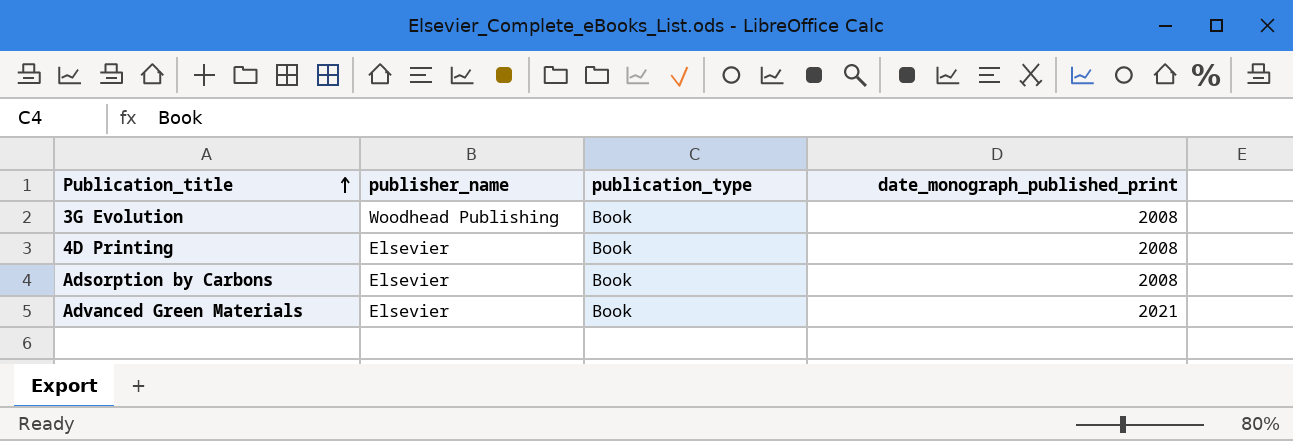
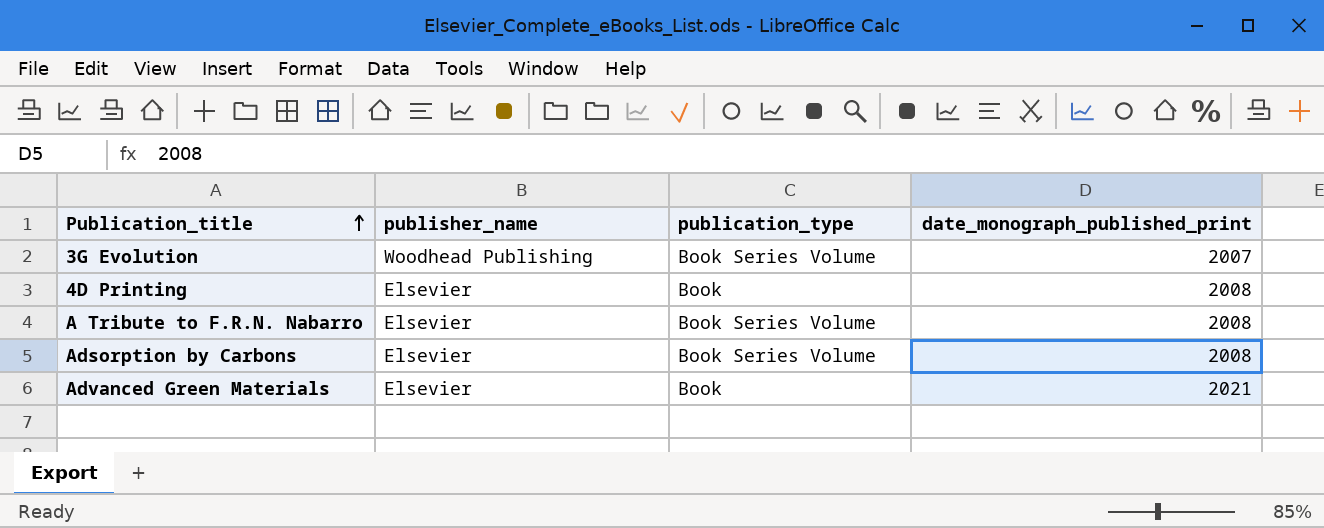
3G Evolution | publication_type: Book -> Book Series Volume
3G Evolution | date_monograph_published_print: 2008 -> 2007
row A Tribute to F.R.N. Nabarro: none -> Elsevier | Book Series Volume | 2008
Adsorption by Carbons | publication_type: Book -> Book Series Volume

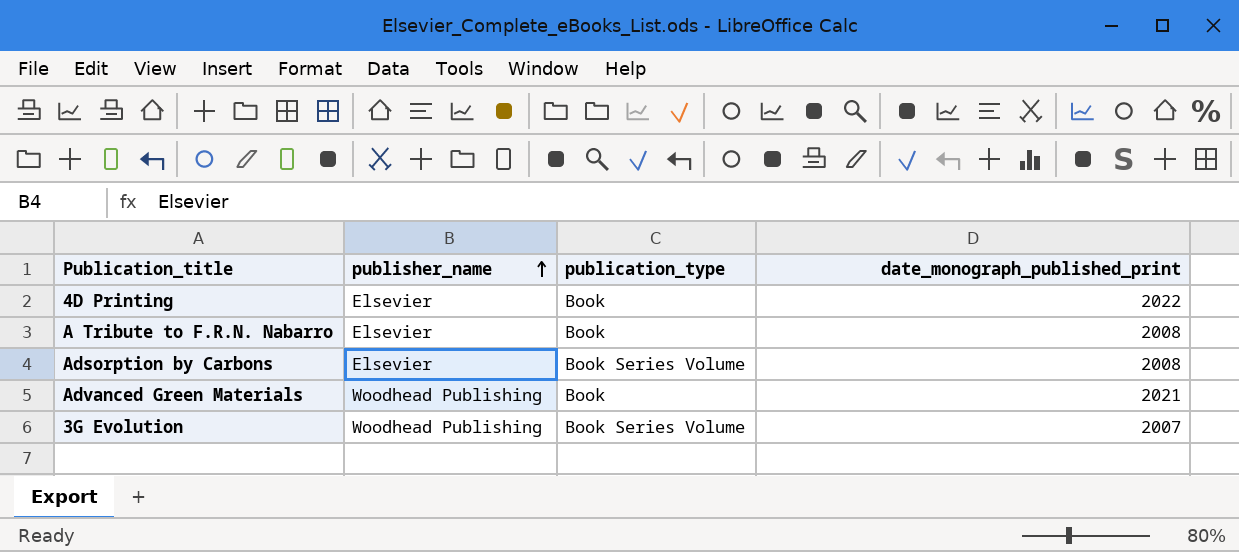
row order: Publication_title ascending -> publisher_name ascending
4D Printing | date_monograph_published_print: 2008 -> 2022
A Tribute to F.R.N. Nabarro | publication_type: Book Series Volume -> Book
Advanced Green Materials | publisher_name: Elsevier -> Woodhead Publishing

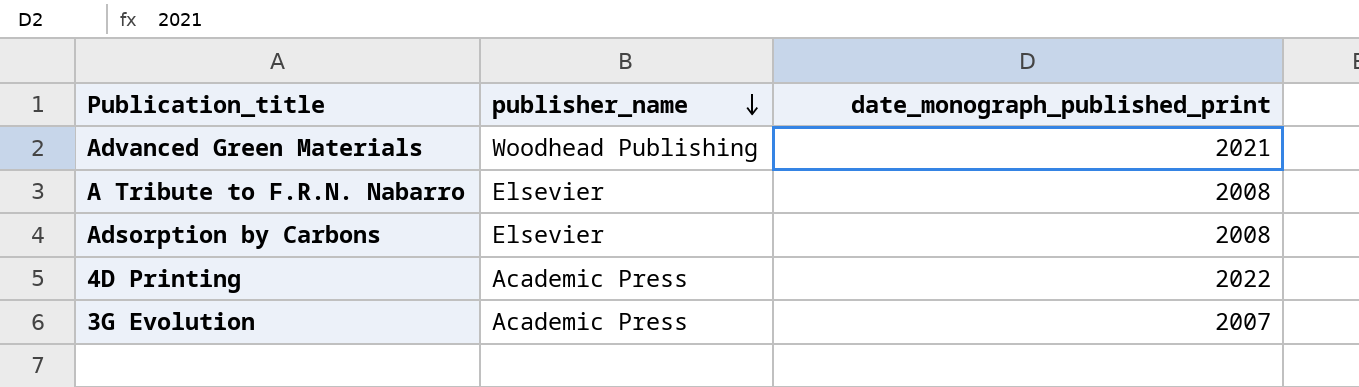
row order: publisher_name ascending -> publisher_name descending
column publication_type | position: 3 -> none
4D Printing | publisher_name: Elsevier -> Academic Press
3G Evolution | publisher_name: Woodhead Publishing -> Academic Press

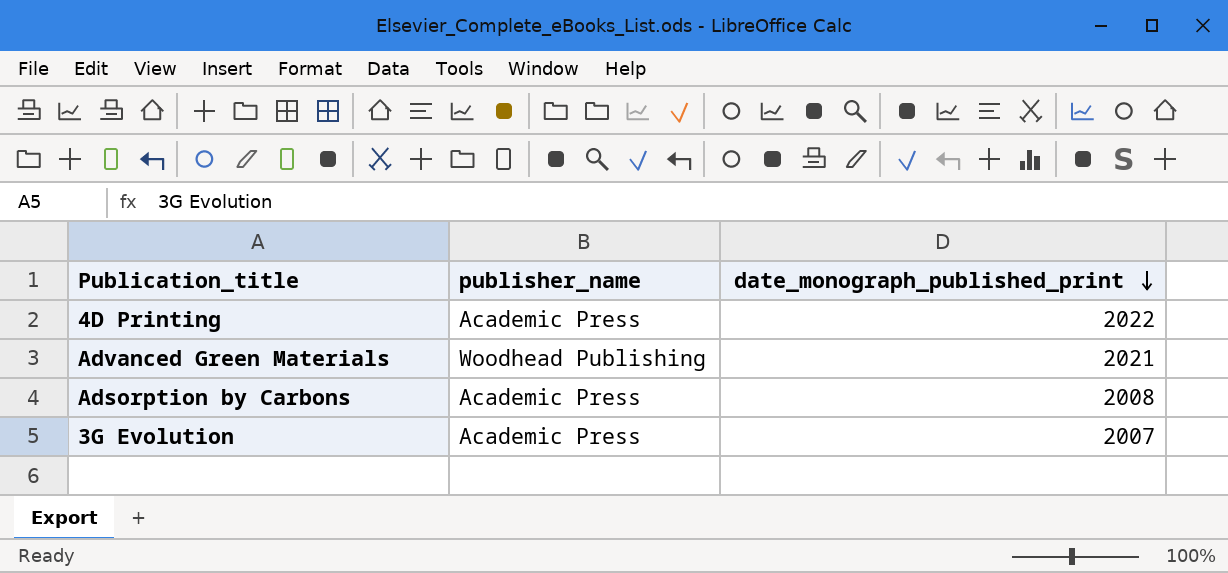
row order: publisher_name descending -> date_monograph_published_print descending
row A Tribute to F.R.N. Nabarro: Elsevier | 2008 -> none
Adsorption by Carbons | publisher_name: Elsevier -> Academic Press

